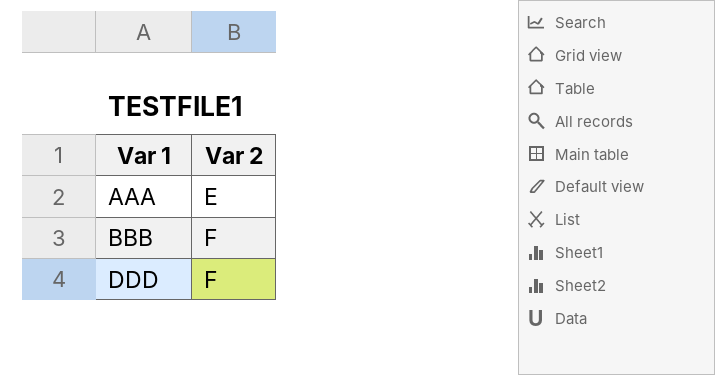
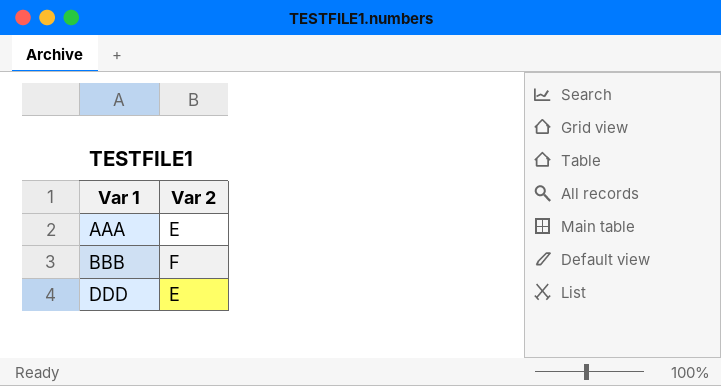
DDD | Var 2: F -> E

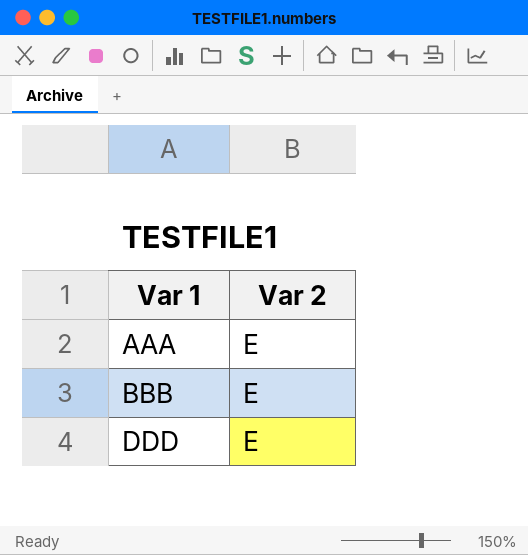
BBB | Var 2: F -> E

